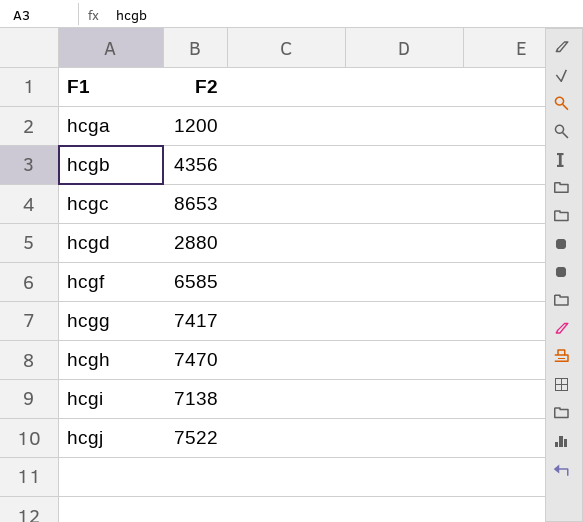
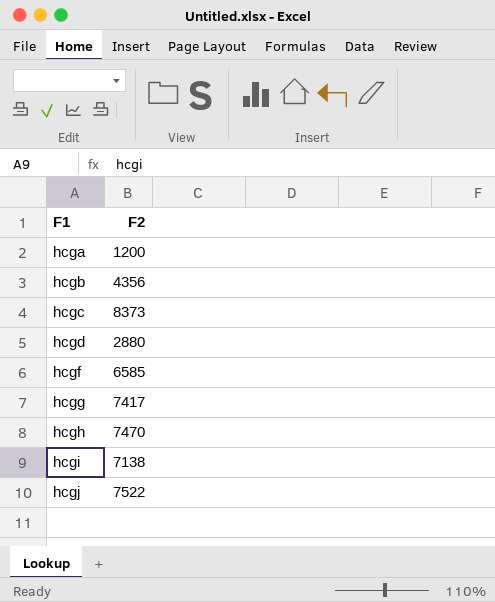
hcgc | F2: 8653 -> 8373

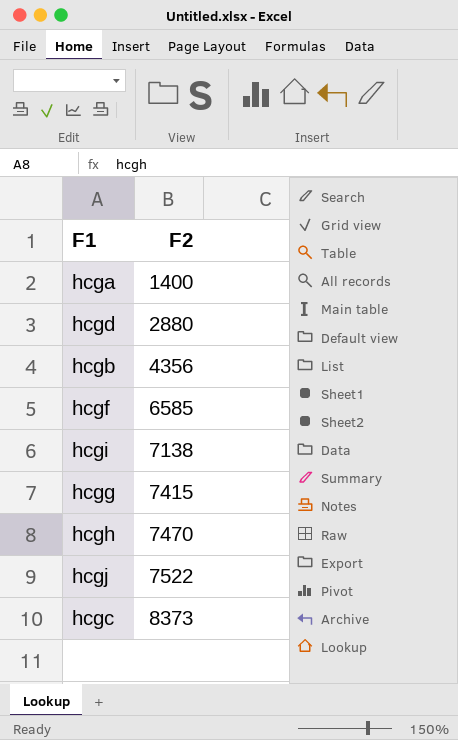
row order: F1 ascending -> F2 ascending
hcga | F2: 1200 -> 1400
hcgg | F2: 7417 -> 7415

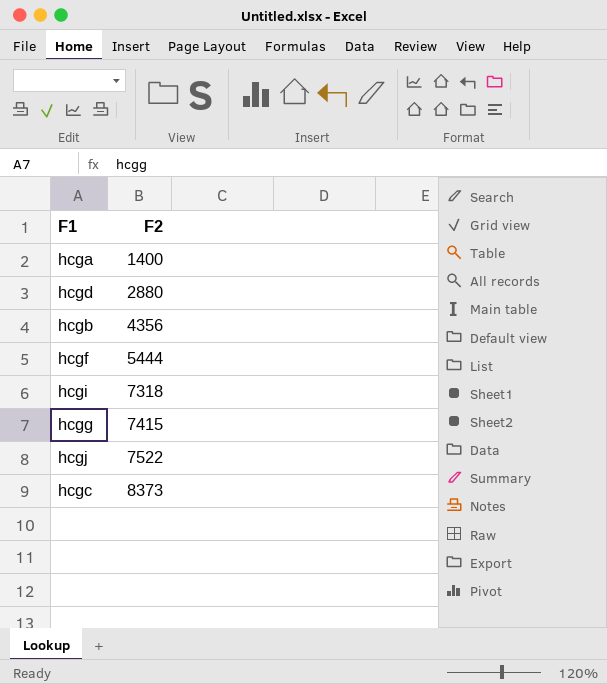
row hcgh: 7470 -> none
hcgf | F2: 6585 -> 5444
hcgi | F2: 7138 -> 7318

